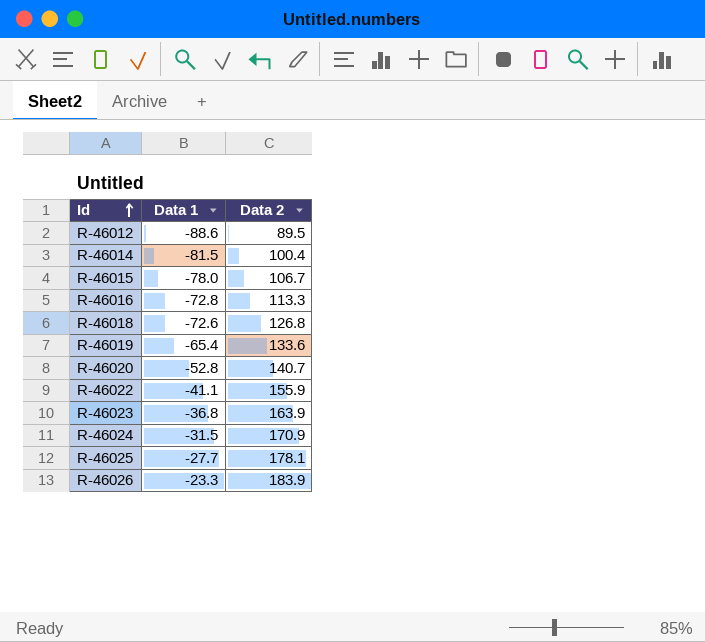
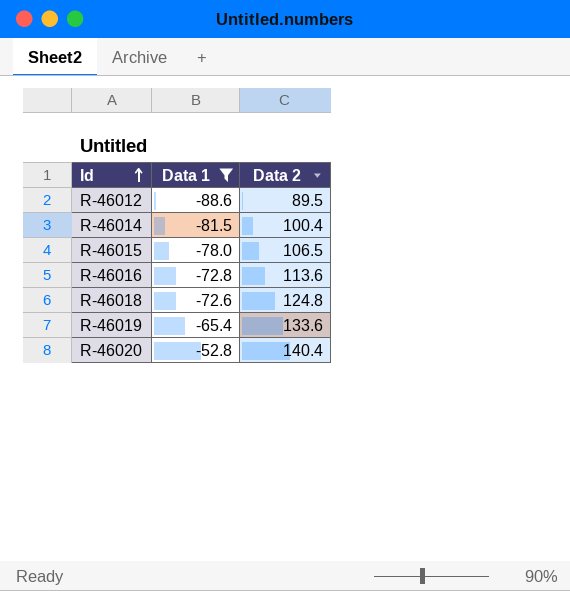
filter: none -> Data 1 <= -52.8
R-46015 | Data 2: 106.7 -> 106.5
R-46016 | Data 2: 113.3 -> 113.6
R-46018 | Data 2: 126.8 -> 124.8
R-46020 | Data 2: 140.7 -> 140.4

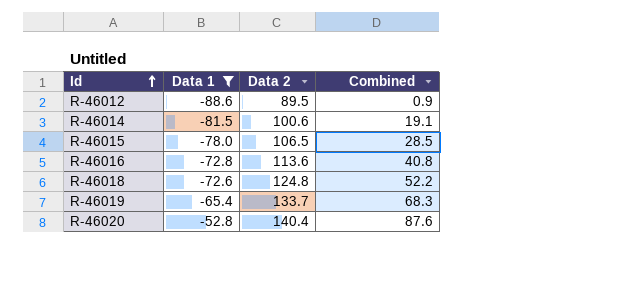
column Combined | formula: none -> [Data 1] + [Data 2]
R-46014 | Data 2: 100.4 -> 100.6
R-46019 | Data 2: 133.6 -> 133.7

